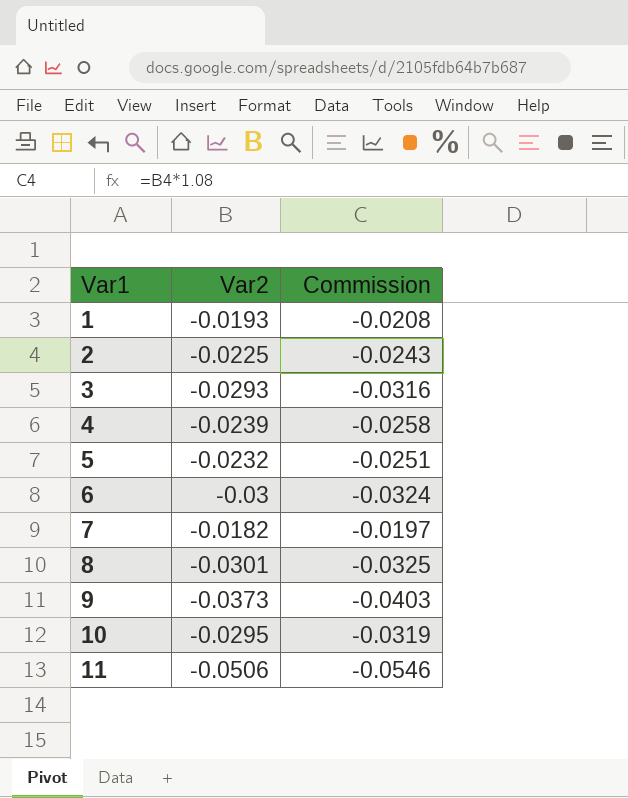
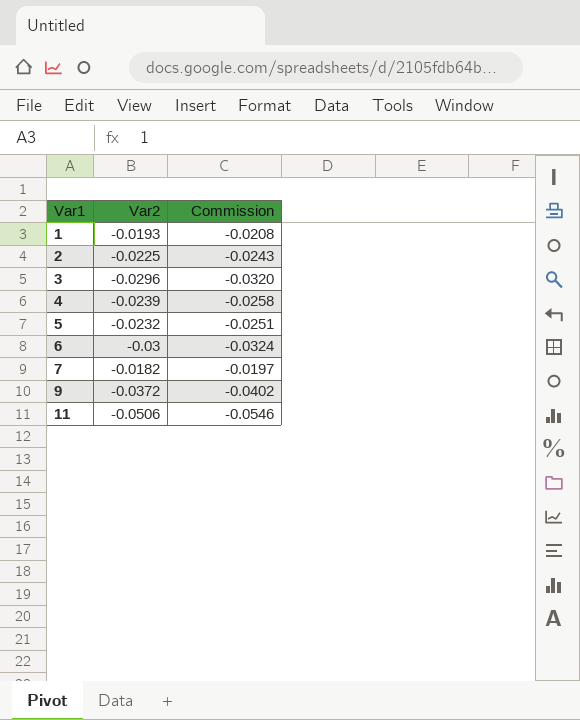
row 8: -0.0301 | -0.0325 -> none
row 10: -0.0295 | -0.0319 -> none
3 | Var2: -0.0293 -> -0.0296
3 | Commission: -0.0316 -> -0.0320
9 | Var2: -0.0373 -> -0.0372
9 | Commission: -0.0403 -> -0.0402

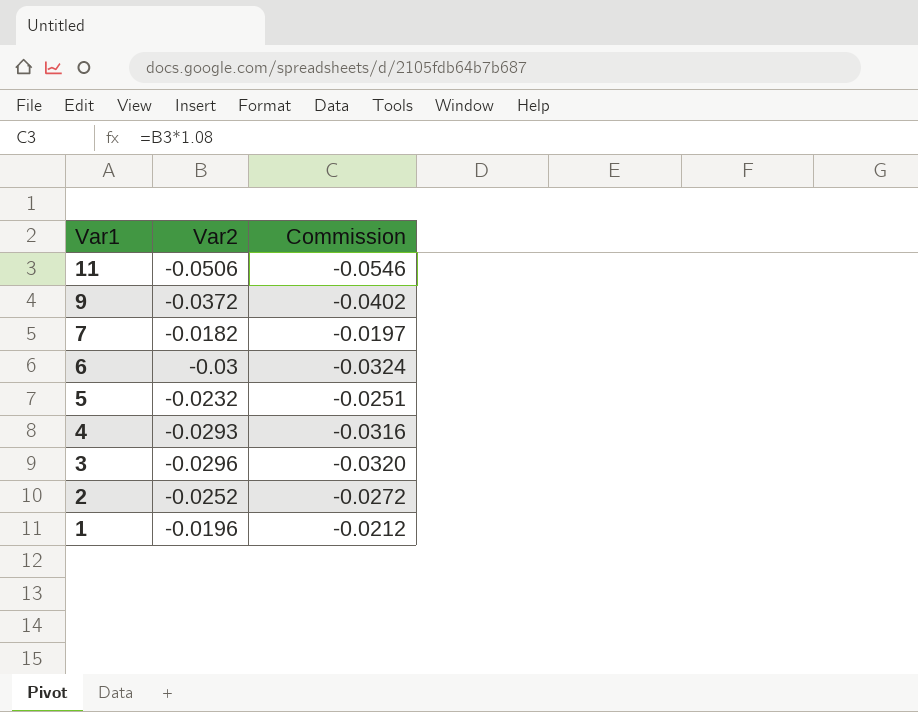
row order: Var1 ascending -> Var1 descending
4 | Var2: -0.0239 -> -0.0293
4 | Commission: -0.0258 -> -0.0316
2 | Var2: -0.0225 -> -0.0252
2 | Commission: -0.0243 -> -0.0272
1 | Var2: -0.0193 -> -0.0196
1 | Commission: -0.0208 -> -0.0212

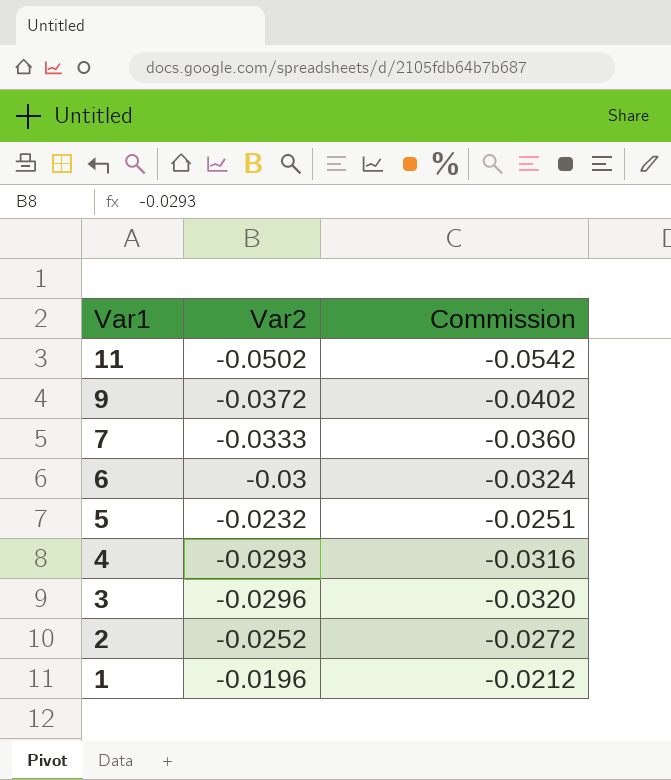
11 | Var2: -0.0506 -> -0.0502
11 | Commission: -0.0546 -> -0.0542
7 | Var2: -0.0182 -> -0.0333
7 | Commission: -0.0197 -> -0.0360

